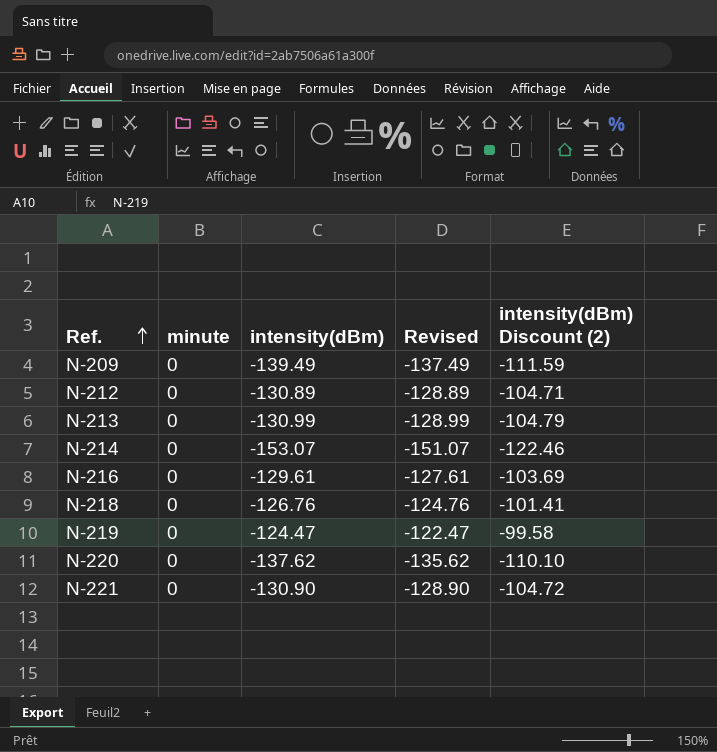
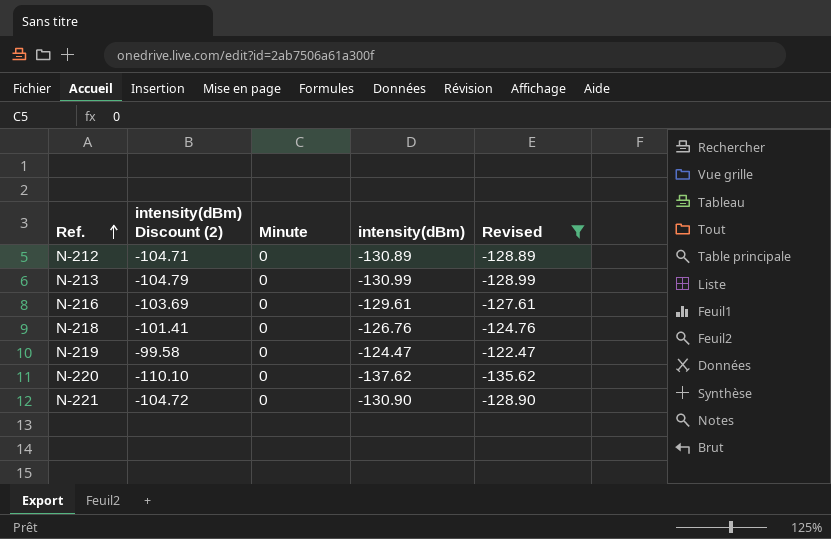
filter: none -> Revised >= -135.62
column intensity(dBm) Discount (2) | position: 5 -> 2
column name: minute -> Minute

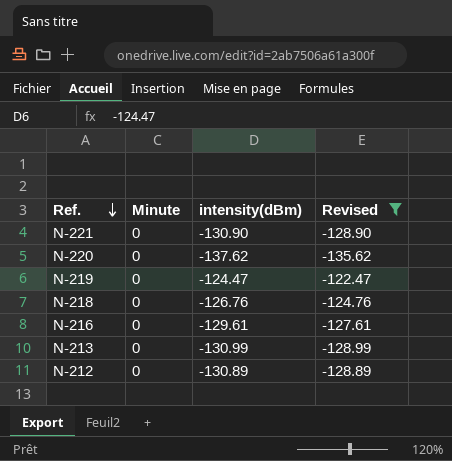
row order: Ref. ascending -> Ref. descending
column intensity(dBm) Discount (2) | formula: [intensity(dBm)] * 0.8 -> none

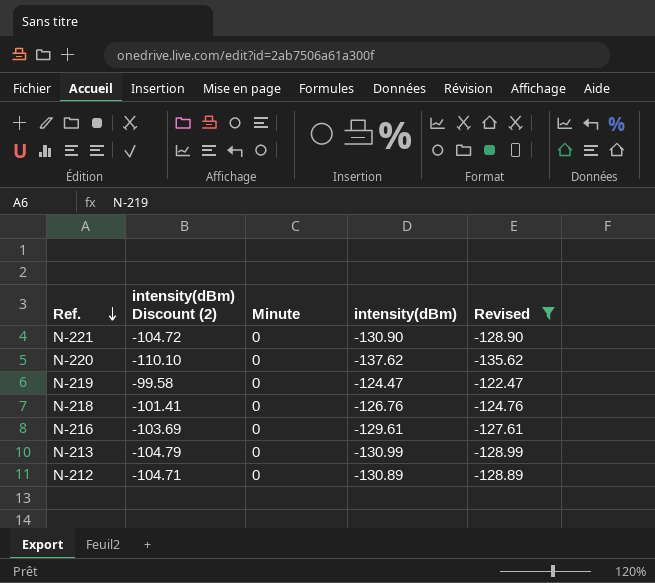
column intensity(dBm) Discount (2) | formula: none -> [intensity(dBm)] * 0.8

